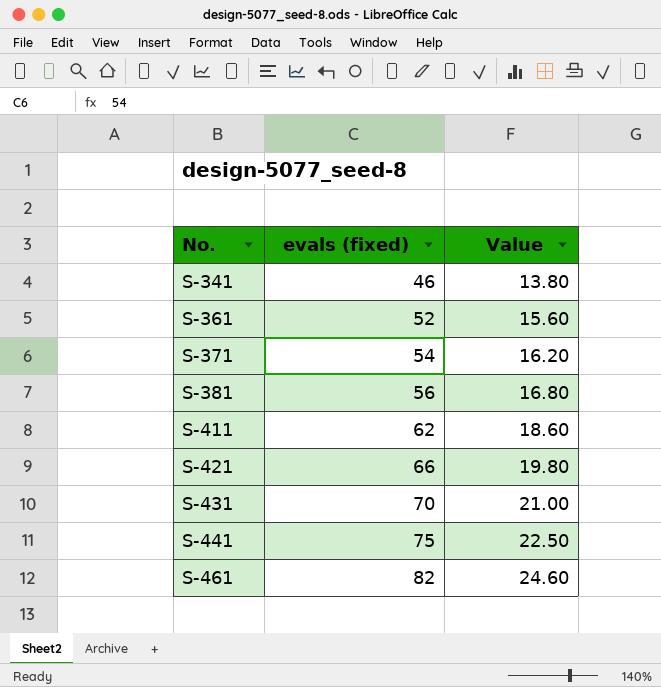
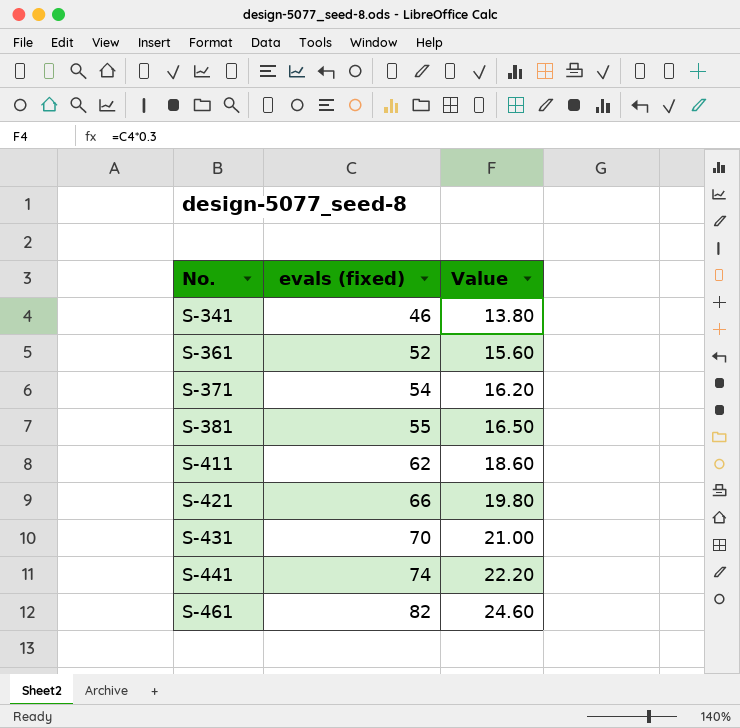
S-381 | evals (fixed): 56 -> 55
S-381 | Value: 16.80 -> 16.50
S-441 | evals (fixed): 75 -> 74
S-441 | Value: 22.50 -> 22.20

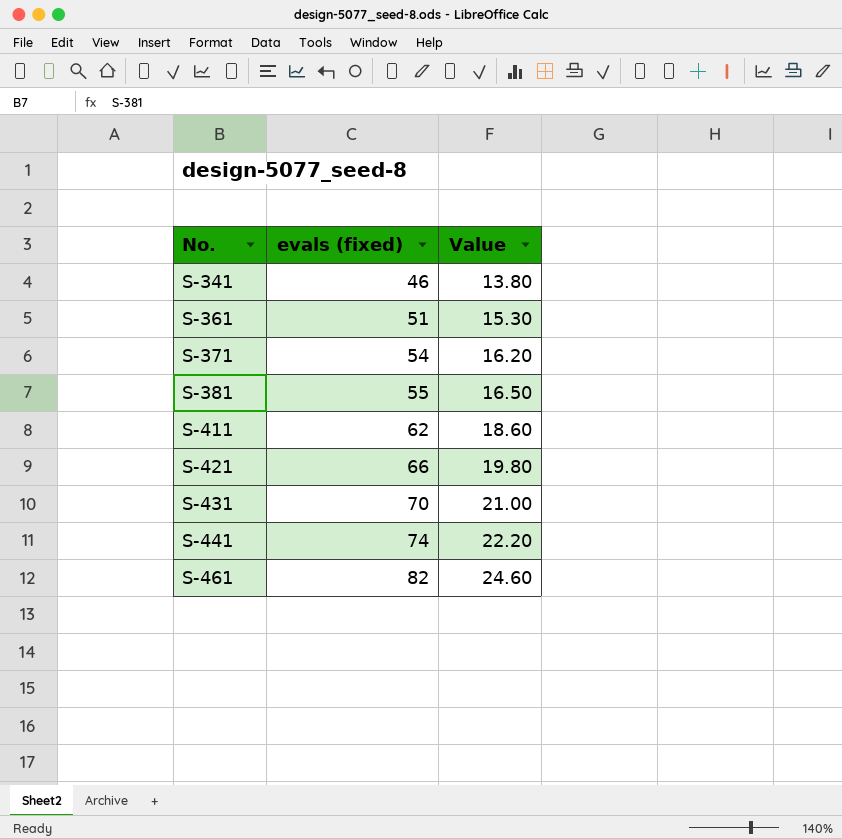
S-361 | evals (fixed): 52 -> 51
S-361 | Value: 15.60 -> 15.30

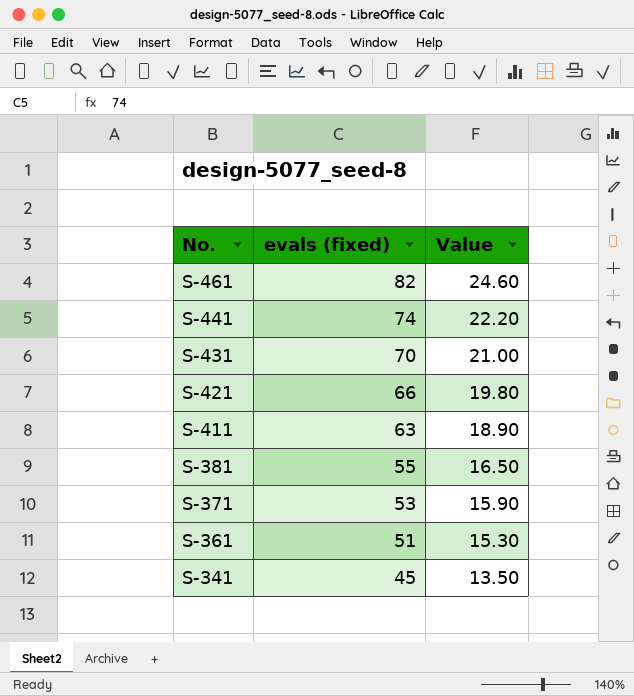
row order: No. ascending -> No. descending
S-411 | evals (fixed): 62 -> 63
S-411 | Value: 18.60 -> 18.90
S-371 | evals (fixed): 54 -> 53
S-371 | Value: 16.20 -> 15.90
S-341 | evals (fixed): 46 -> 45
S-341 | Value: 13.80 -> 13.50

